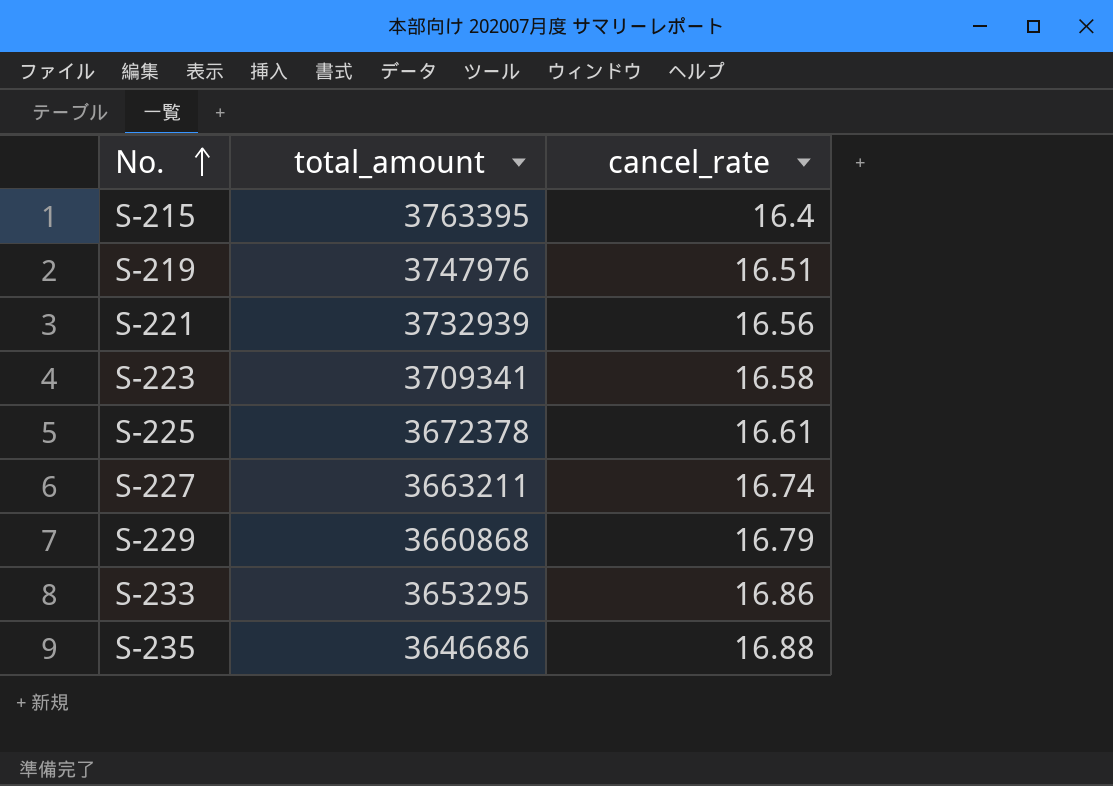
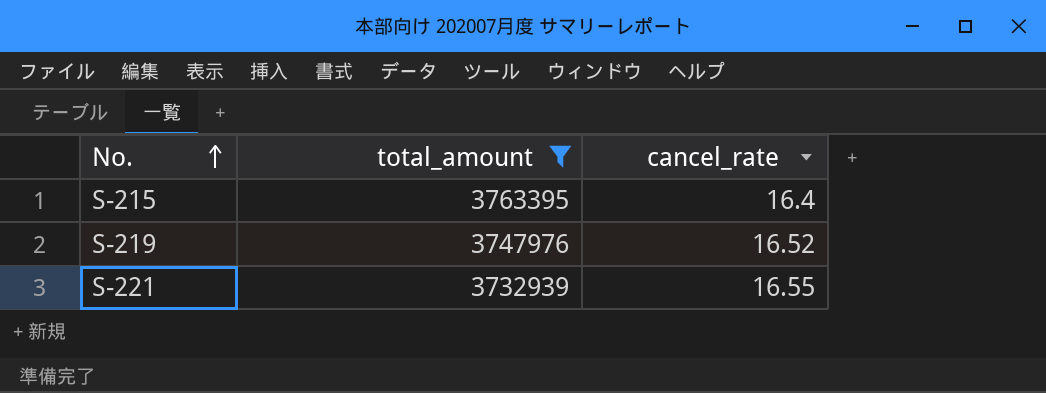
filter: none -> total_amount >= 3732939
S-219 | cancel_rate: 16.51 -> 16.52
S-221 | cancel_rate: 16.56 -> 16.55

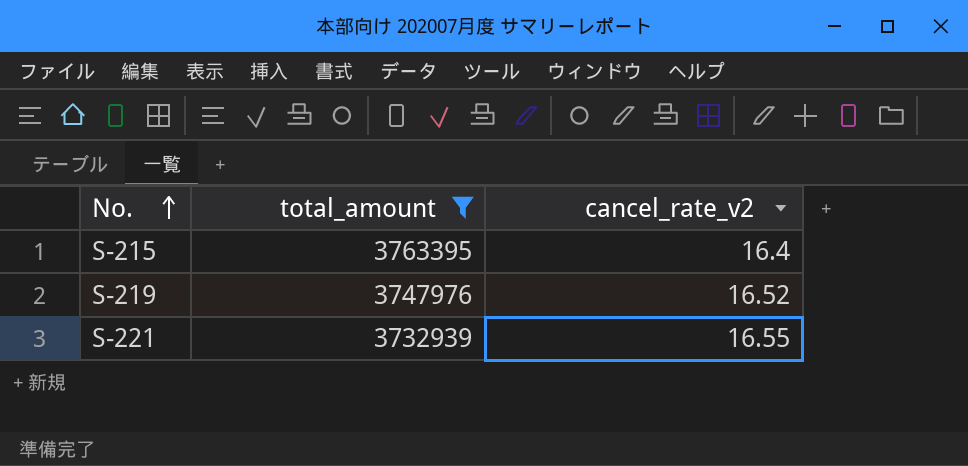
column name: cancel_rate -> cancel_rate_v2

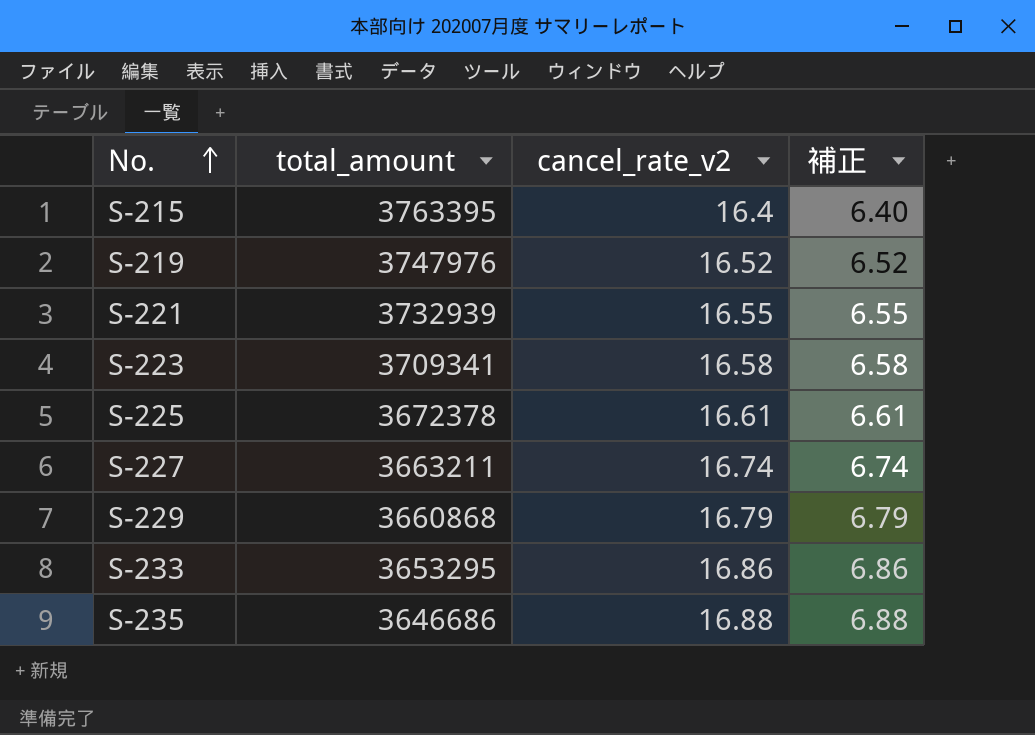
filter: total_amount >= 3732939 -> none
column 補正 | formula: none -> [cancel_rate_v2] - 10

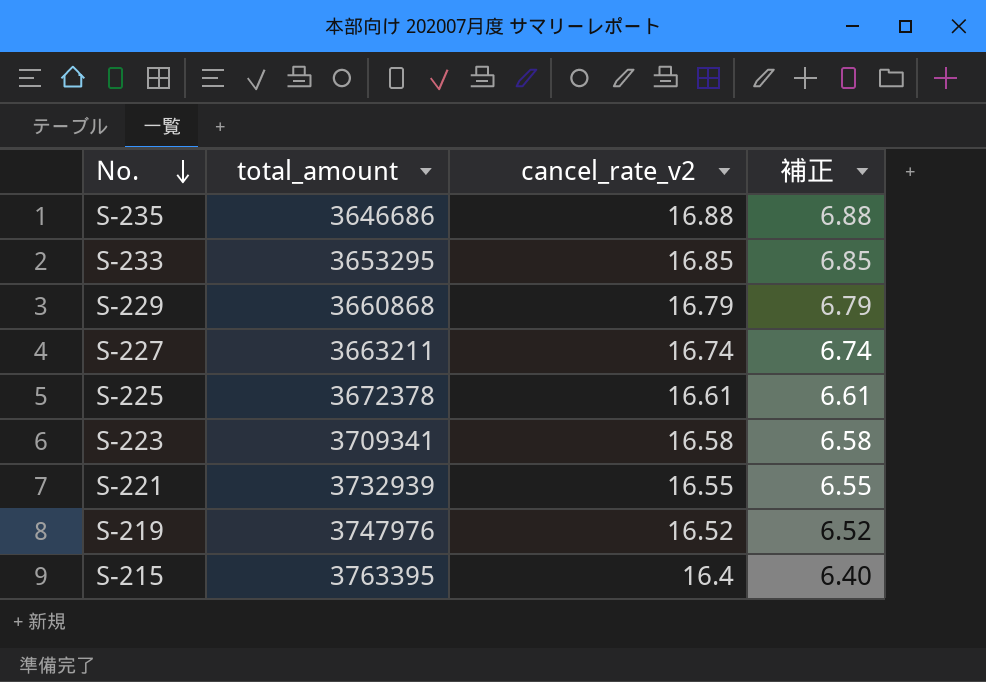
row order: No. ascending -> No. descending
S-233 | cancel_rate_v2: 16.86 -> 16.85
S-233 | 補正: 6.86 -> 6.85

